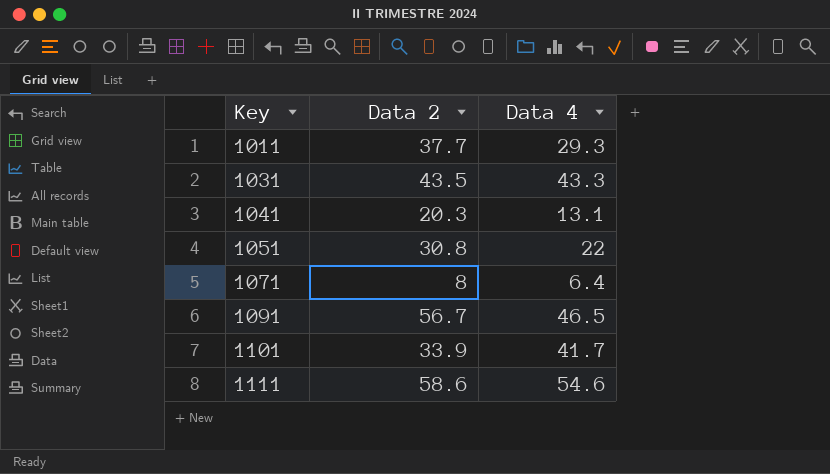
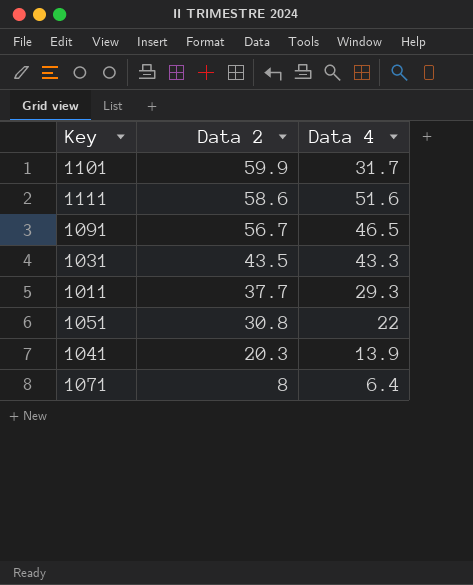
row order: Key ascending -> Data 2 descending
1101 | Data 2: 33.9 -> 59.9
1101 | Data 4: 41.7 -> 31.7
1111 | Data 4: 54.6 -> 51.6
1041 | Data 4: 13.1 -> 13.9

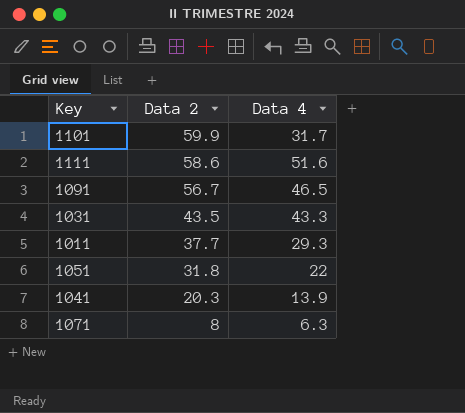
1051 | Data 2: 30.8 -> 31.8
1071 | Data 4: 6.4 -> 6.3

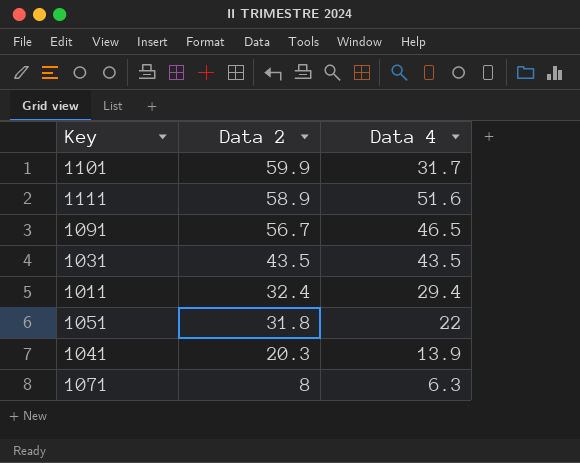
1111 | Data 2: 58.6 -> 58.9
1031 | Data 4: 43.3 -> 43.5
1011 | Data 2: 37.7 -> 32.4
1011 | Data 4: 29.3 -> 29.4

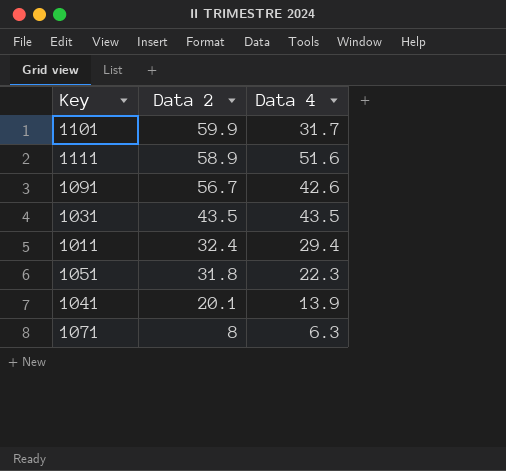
1091 | Data 4: 46.5 -> 42.6
1051 | Data 4: 22 -> 22.3
1041 | Data 2: 20.3 -> 20.1

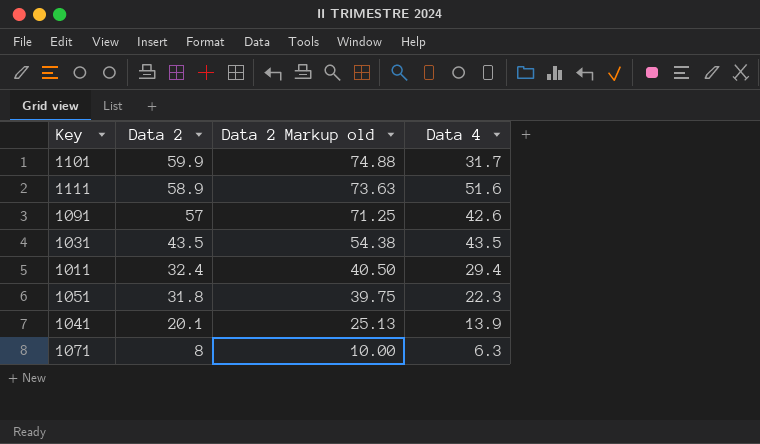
column Data 2 Markup old | formula: none -> [Data 2] * 1.25
1091 | Data 2: 56.7 -> 57

